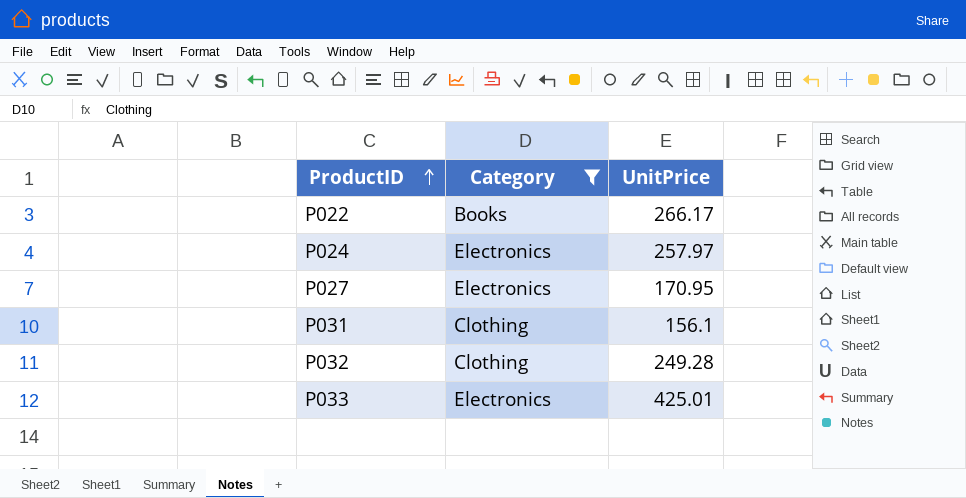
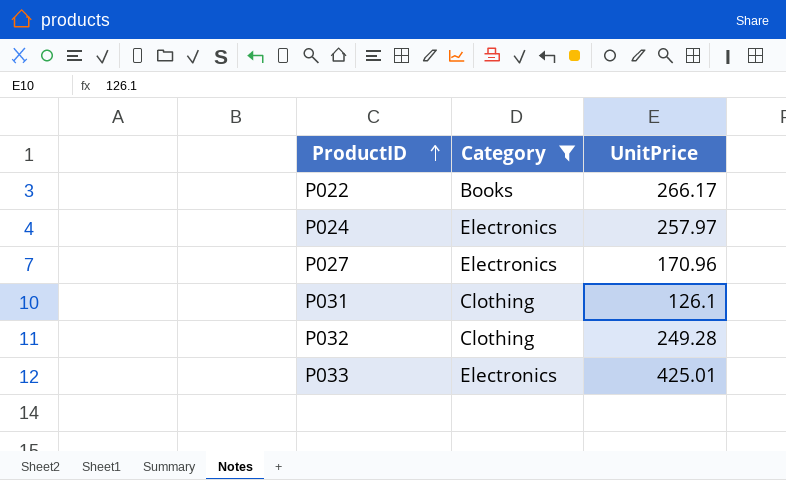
P027 | UnitPrice: 170.95 -> 170.96
P031 | UnitPrice: 156.1 -> 126.1

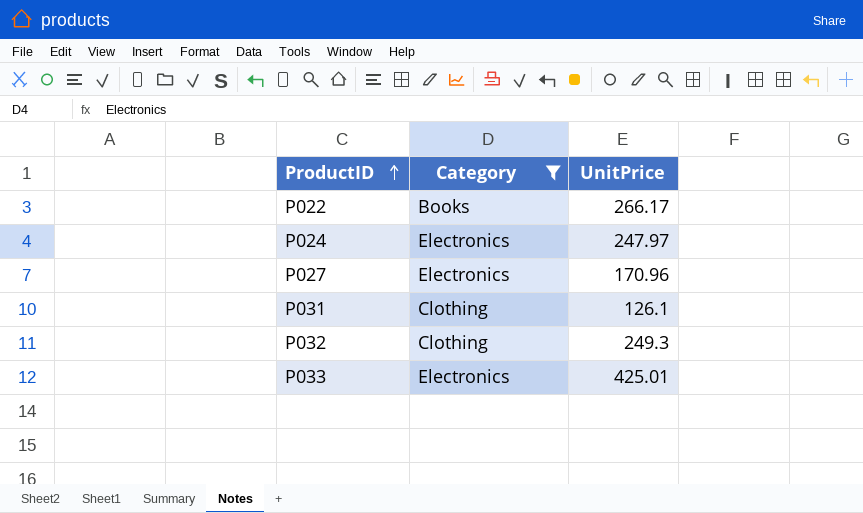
P024 | UnitPrice: 257.97 -> 247.97
P032 | UnitPrice: 249.28 -> 249.3

